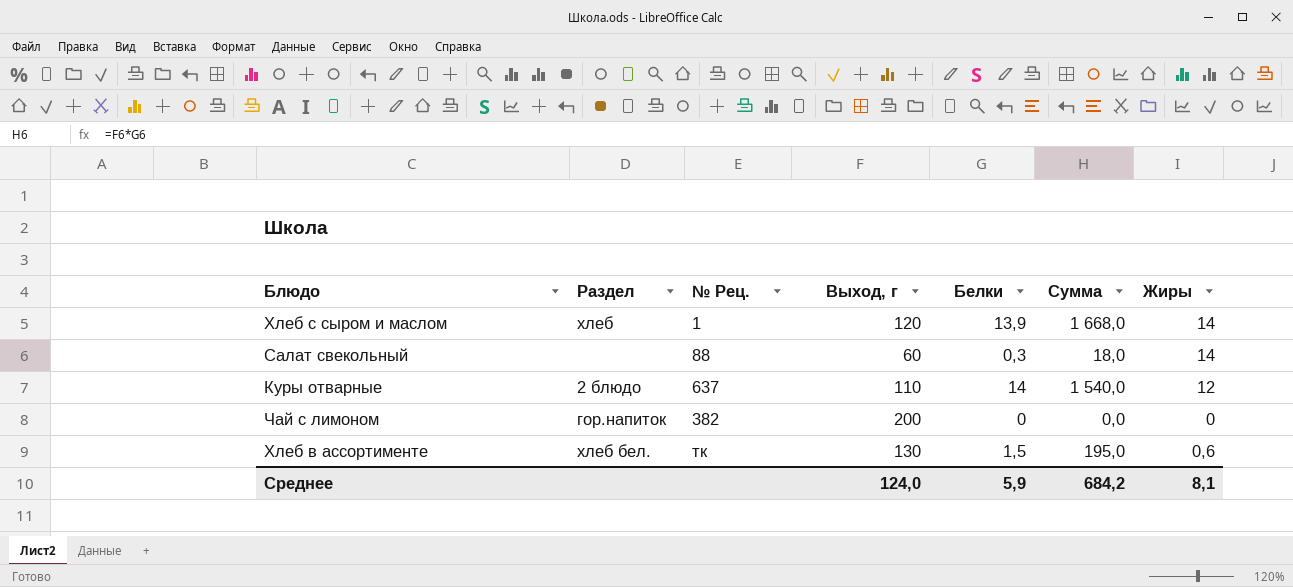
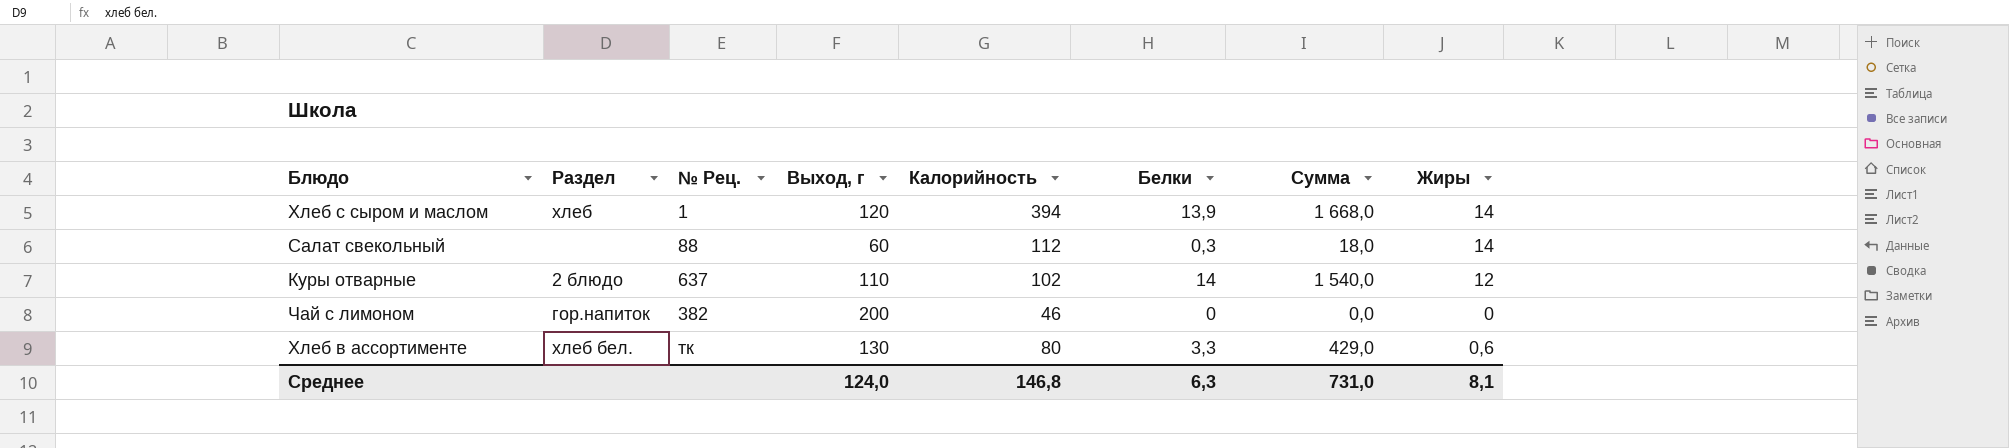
column Калорийность | position: none -> 5
Хлеб в ассортименте | Белки: 1,5 -> 3,3
Хлеб в ассортименте | Сумма: 195,0 -> 429,0
Среднее | Белки: 5,9 -> 6,3
Среднее | Сумма: 684,2 -> 731,0

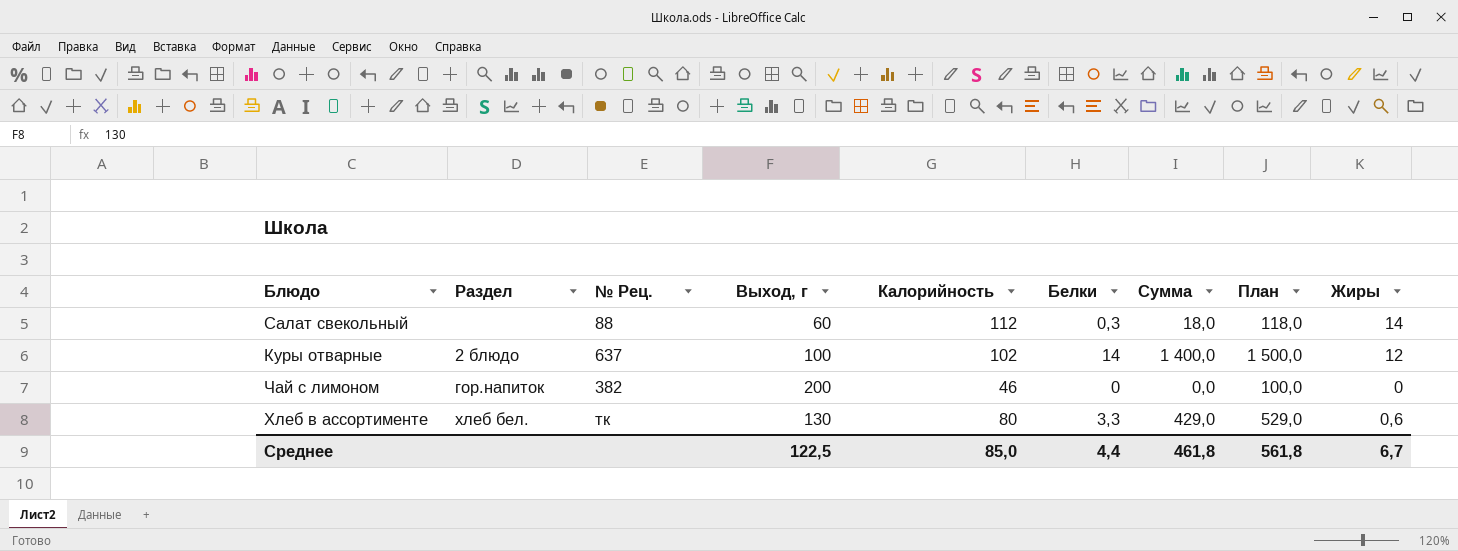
column План | formula: none -> [Сумма] + 100
row Хлеб с сыром и маслом: хлеб | 1 | 120 | 394 | 13,9 | 1 668,0 | 14 -> none
Куры отварные | Выход, г: 110 -> 100
Куры отварные | Сумма: 1 540,0 -> 1 400,0
Среднее | Выход, г: 124,0 -> 122,5
Среднее | Калорийность: 146,8 -> 85,0
Среднее | Белки: 6,3 -> 4,4
Среднее | Сумма: 731,0 -> 461,8
Среднее | Жиры: 8,1 -> 6,7

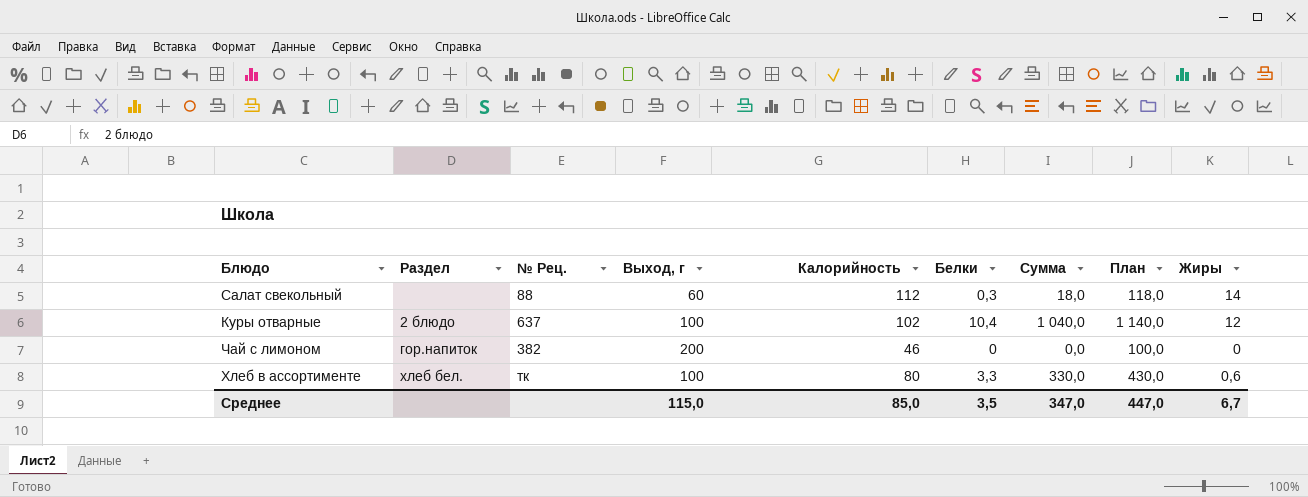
Куры отварные | Белки: 14 -> 10,4
Куры отварные | Сумма: 1 400,0 -> 1 040,0
Куры отварные | План: 1 500,0 -> 1 140,0
Хлеб в ассортименте | Выход, г: 130 -> 100
Хлеб в ассортименте | Сумма: 429,0 -> 330,0
Хлеб в ассортименте | План: 529,0 -> 430,0
Среднее | Выход, г: 122,5 -> 115,0
Среднее | Белки: 4,4 -> 3,5
Среднее | Сумма: 461,8 -> 347,0
Среднее | План: 561,8 -> 447,0

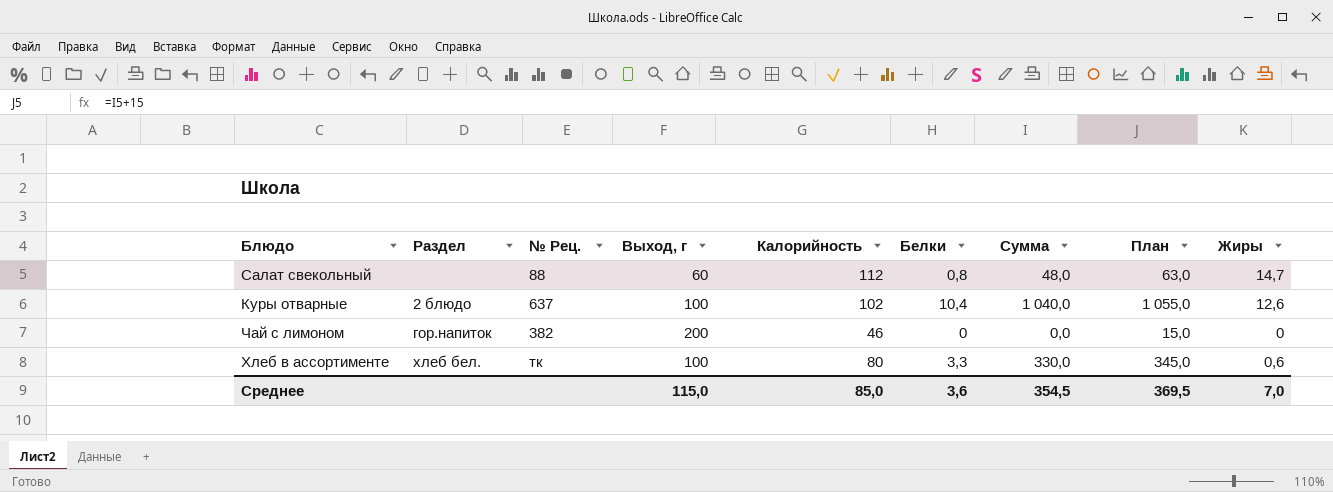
column План | formula: [Сумма] + 100 -> [Сумма] + 15
Салат свекольный | Белки: 0,3 -> 0,8
Салат свекольный | Сумма: 18,0 -> 48,0
Салат свекольный | Жиры: 14 -> 14,7
Куры отварные | Жиры: 12 -> 12,6
Среднее | Белки: 3,5 -> 3,6
Среднее | Сумма: 347,0 -> 354,5
Среднее | План: 447,0 -> 369,5
Среднее | Жиры: 6,7 -> 7,0

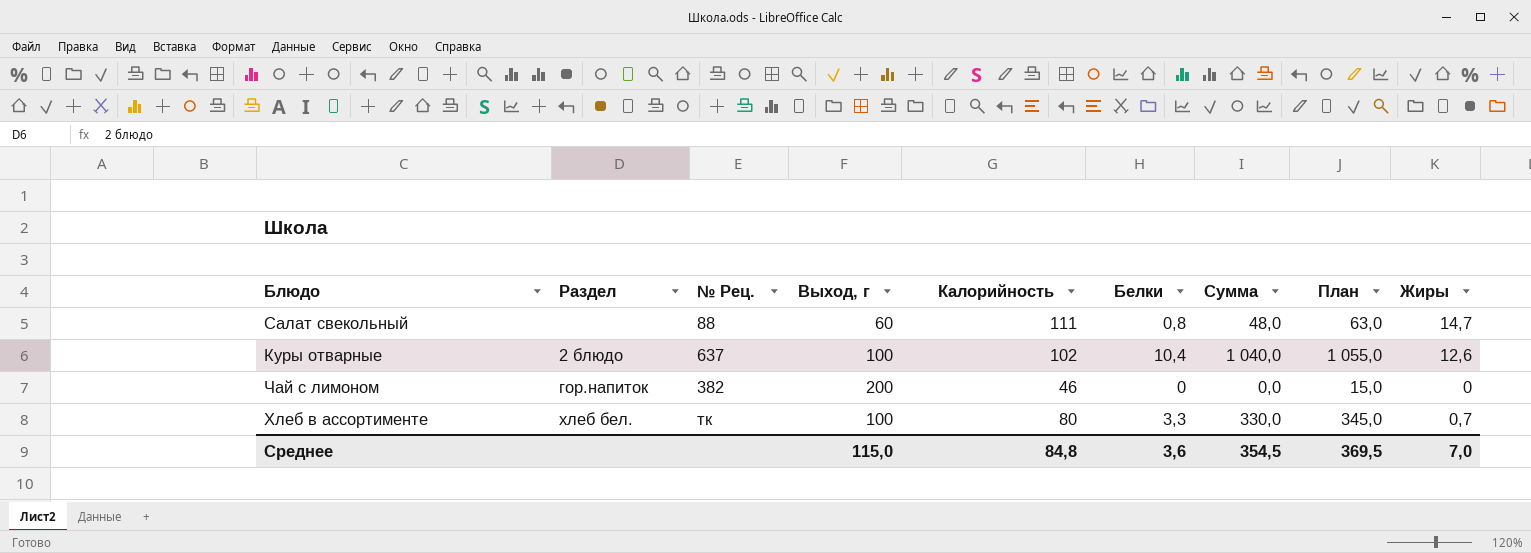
Салат свекольный | Калорийность: 112 -> 111
Хлеб в ассортименте | Жиры: 0,6 -> 0,7
Среднее | Калорийность: 85,0 -> 84,8

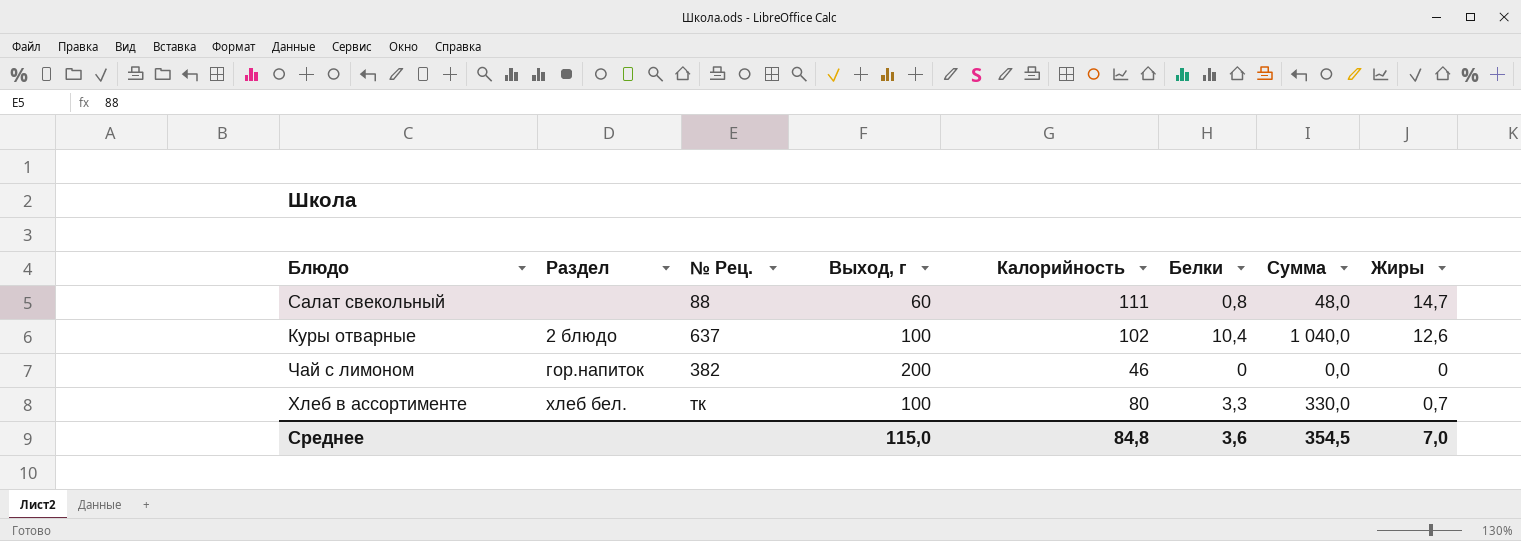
column План | formula: [Сумма] + 15 -> none

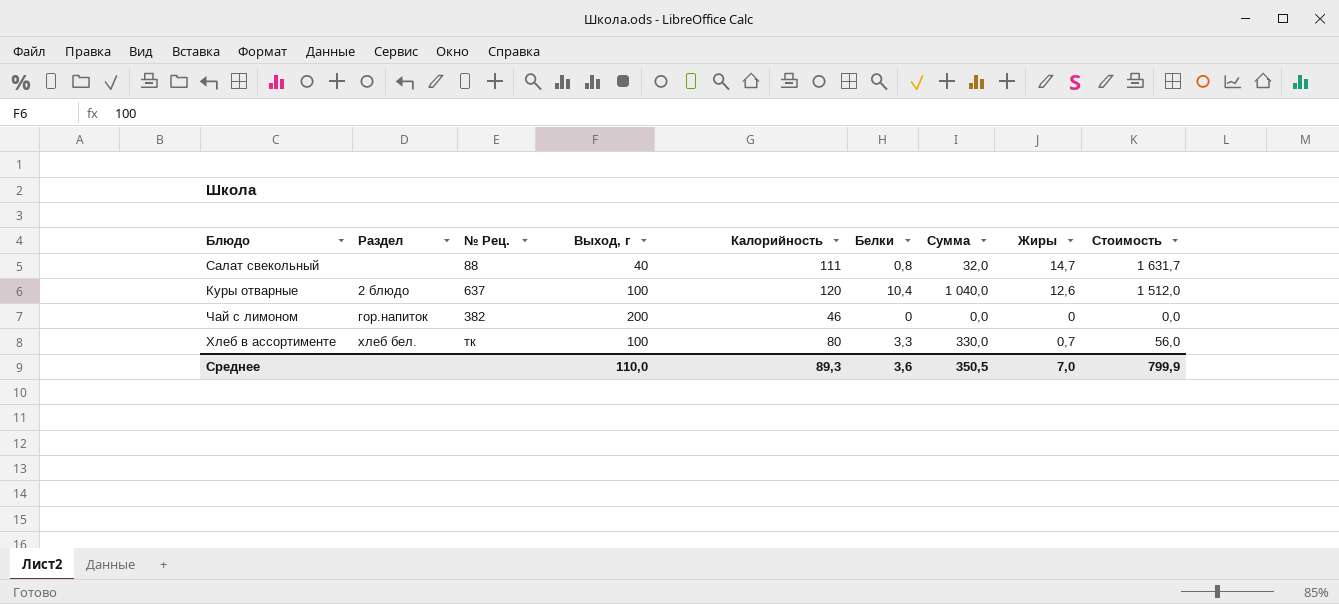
column Стоимость | formula: none -> [Калорийность] * [Жиры]
Салат свекольный | Выход, г: 60 -> 40
Салат свекольный | Сумма: 48,0 -> 32,0
Куры отварные | Калорийность: 102 -> 120
Среднее | Выход, г: 115,0 -> 110,0
Среднее | Калорийность: 84,8 -> 89,3
Среднее | Сумма: 354,5 -> 350,5

